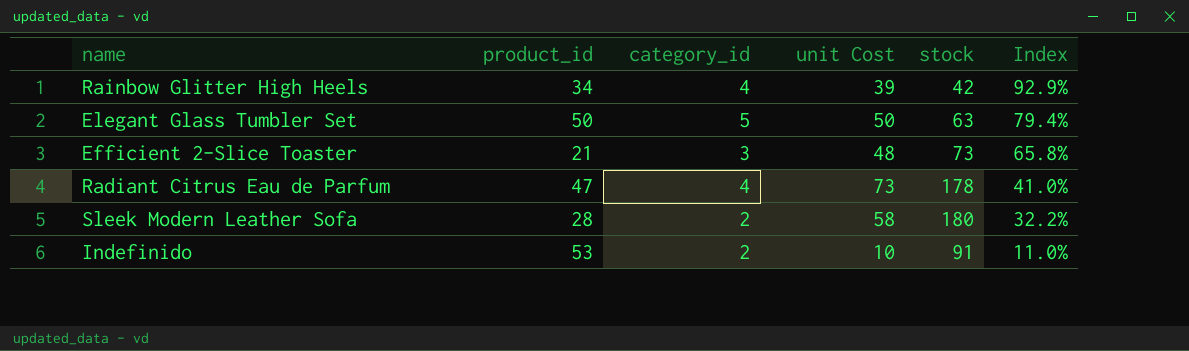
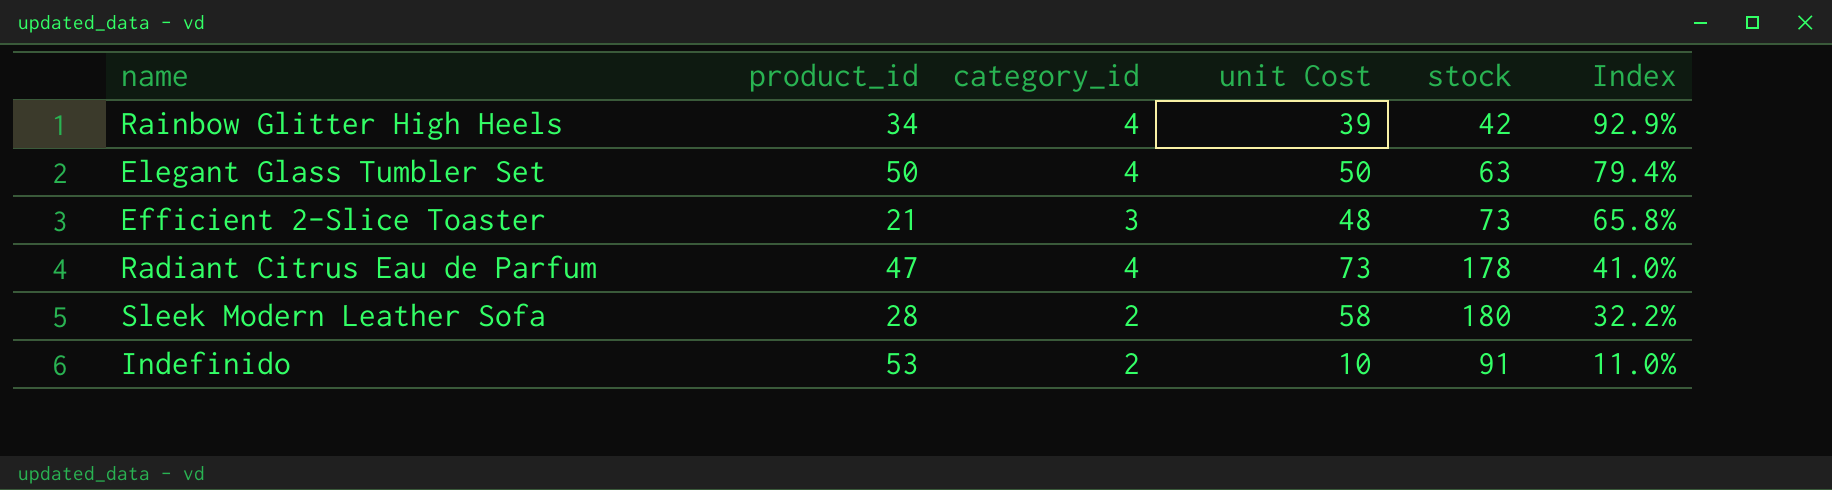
Elegant Glass Tumbler Set | category_id: 5 -> 4

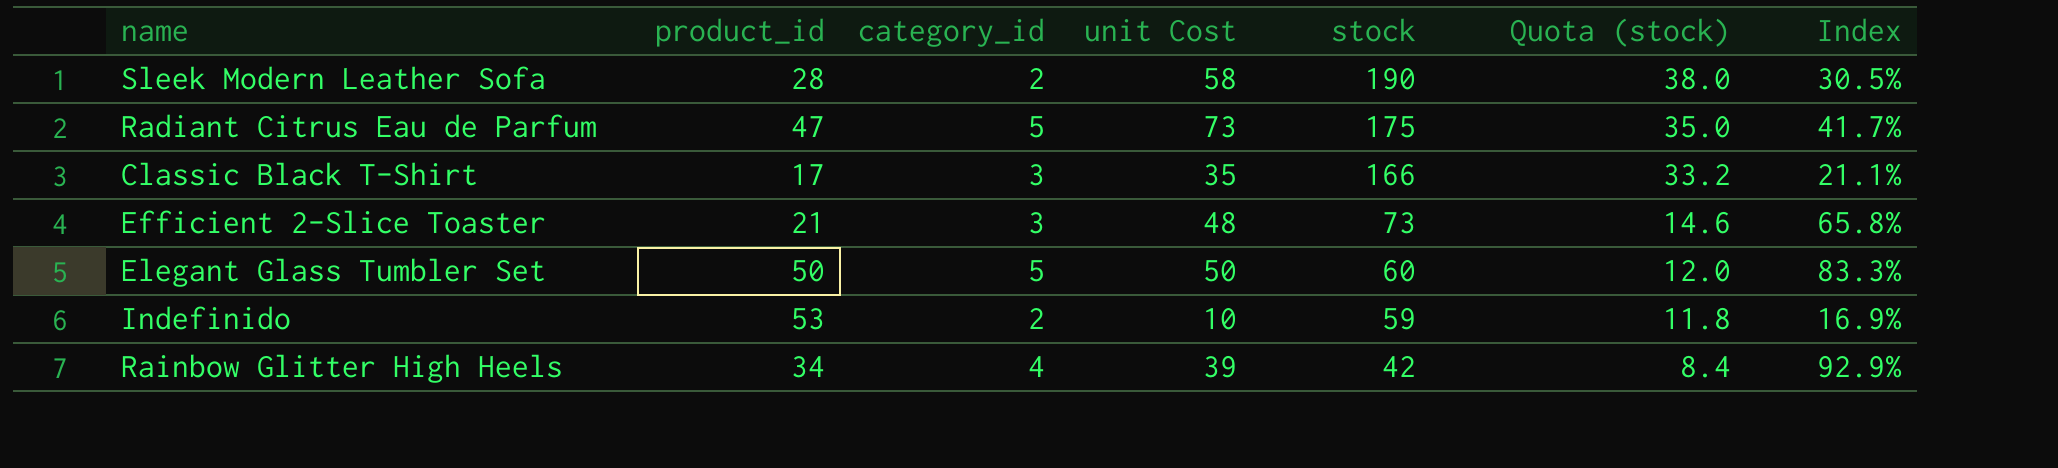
row order: Index descending -> stock descending
column Quota (stock) | formula: none -> [stock] * 0.2
Sleek Modern Leather Sofa | stock: 180 -> 190
Sleek Modern Leather Sofa | Index: 32.2% -> 30.5%
Radiant Citrus Eau de Parfum | category_id: 4 -> 5
Radiant Citrus Eau de Parfum | stock: 178 -> 175
Radiant Citrus Eau de Parfum | Index: 41.0% -> 41.7%
row Classic Black T-Shirt: none -> 17 | 3 | 35 | 166 | 33.2 | 21.1%
Elegant Glass Tumbler Set | category_id: 4 -> 5
Elegant Glass Tumbler Set | stock: 63 -> 60
Elegant Glass Tumbler Set | Index: 79.4% -> 83.3%
Indefinido | stock: 91 -> 59
Indefinido | Index: 11.0% -> 16.9%

